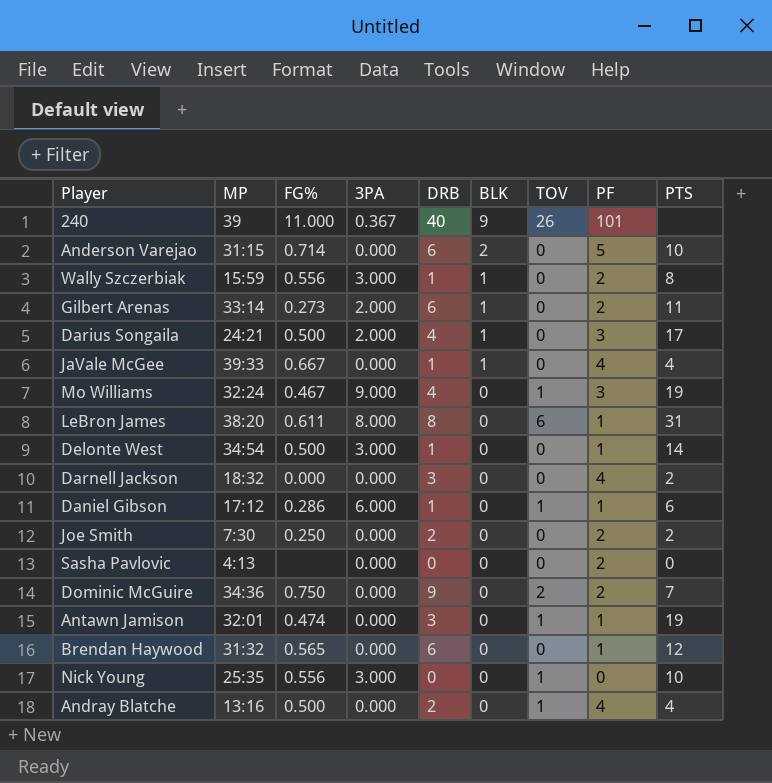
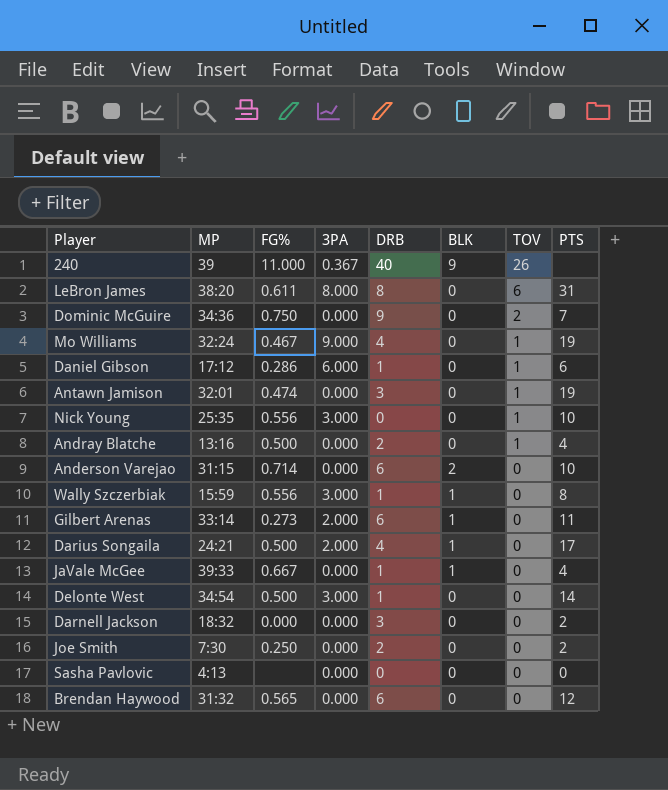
row order: BLK descending -> TOV descending
column PF | position: 8 -> none

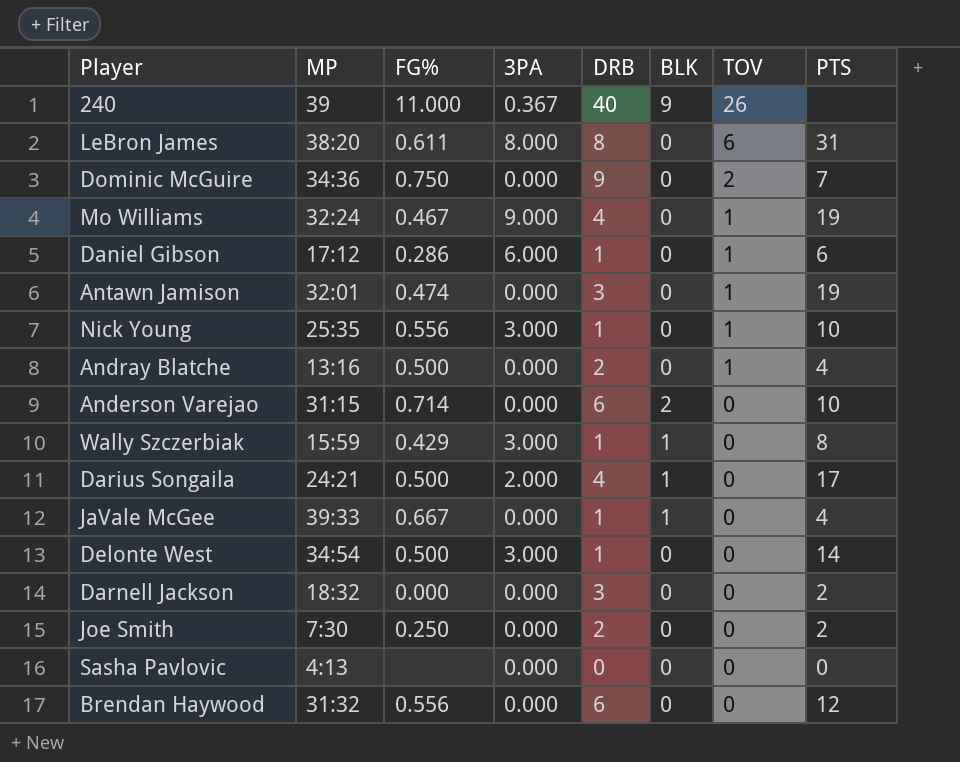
row Gilbert Arenas: 33:14 | 0.273 | 2.000 | 6 | 1 | 0 | 11 -> none
Nick Young | DRB: 0 -> 1
Wally Szczerbiak | FG%: 0.556 -> 0.429
Brendan Haywood | FG%: 0.565 -> 0.556

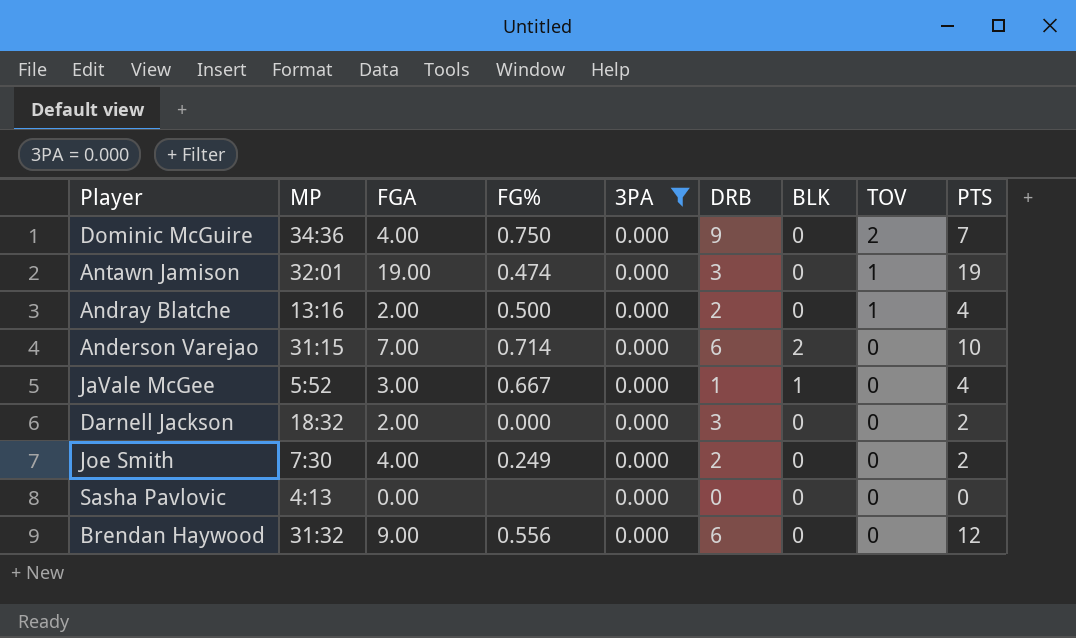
filter: none -> 3PA = 0.000
column FGA | position: none -> 3
JaVale McGee | MP: 39:33 -> 5:52
Joe Smith | FG%: 0.250 -> 0.249

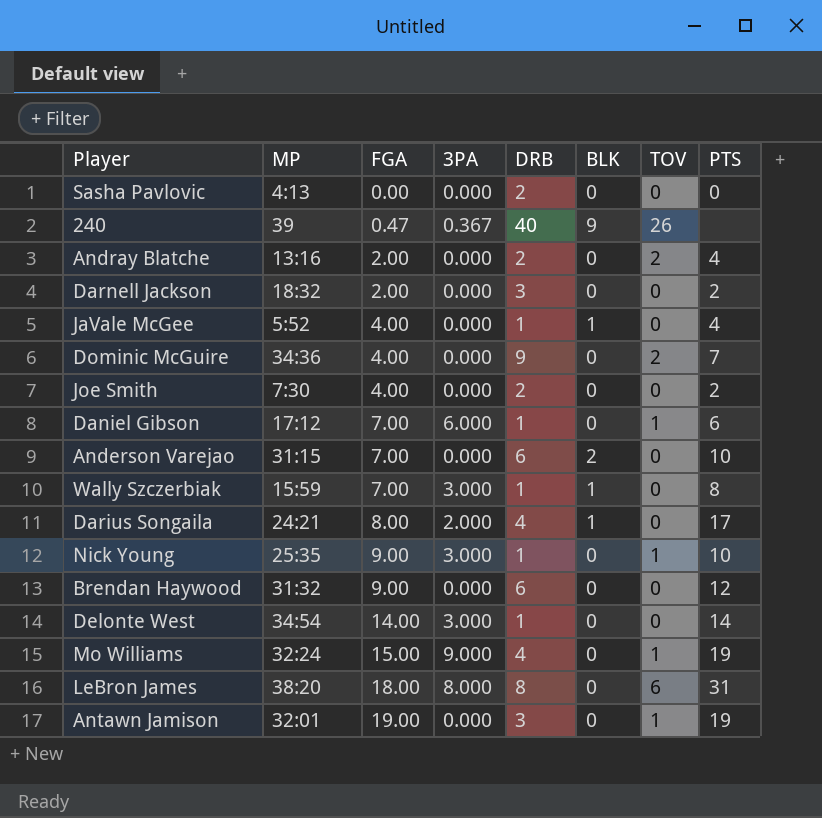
filter: 3PA = 0.000 -> none
row order: TOV descending -> FGA ascending
column FG% | position: 4 -> none
Sasha Pavlovic | DRB: 0 -> 2
Andray Blatche | TOV: 1 -> 2
JaVale McGee | FGA: 3.00 -> 4.00

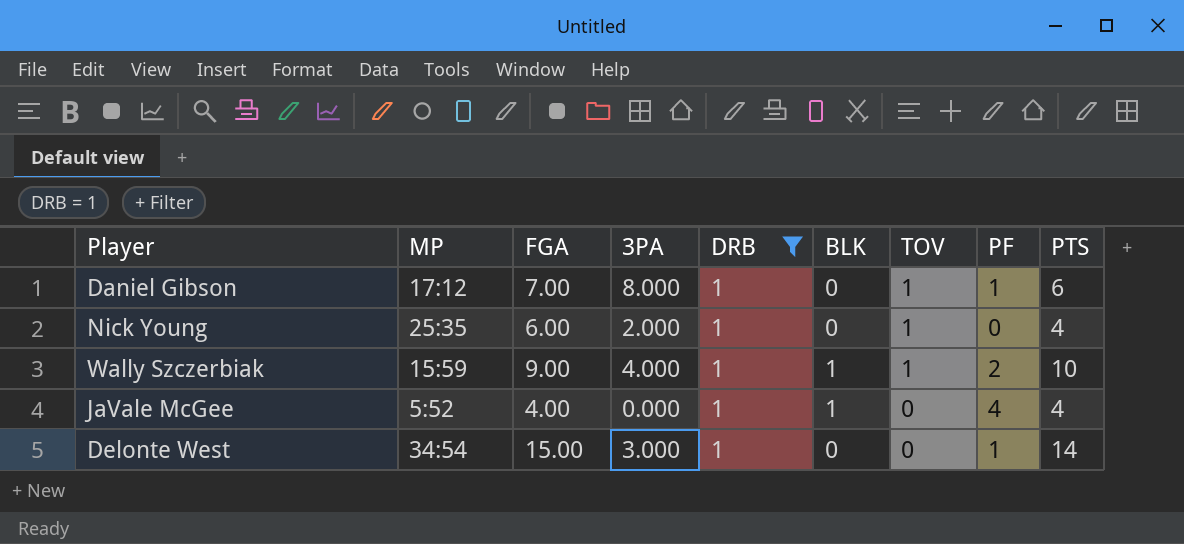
filter: none -> DRB = 1
row order: FGA ascending -> TOV descending
column PF | position: none -> 8
Daniel Gibson | 3PA: 6.000 -> 8.000
Nick Young | FGA: 9.00 -> 6.00
Nick Young | 3PA: 3.000 -> 2.000
Nick Young | PTS: 10 -> 4
Wally Szczerbiak | FGA: 7.00 -> 9.00
Wally Szczerbiak | 3PA: 3.000 -> 4.000
Wally Szczerbiak | TOV: 0 -> 1
Wally Szczerbiak | PTS: 8 -> 10
Delonte West | FGA: 14.00 -> 15.00

